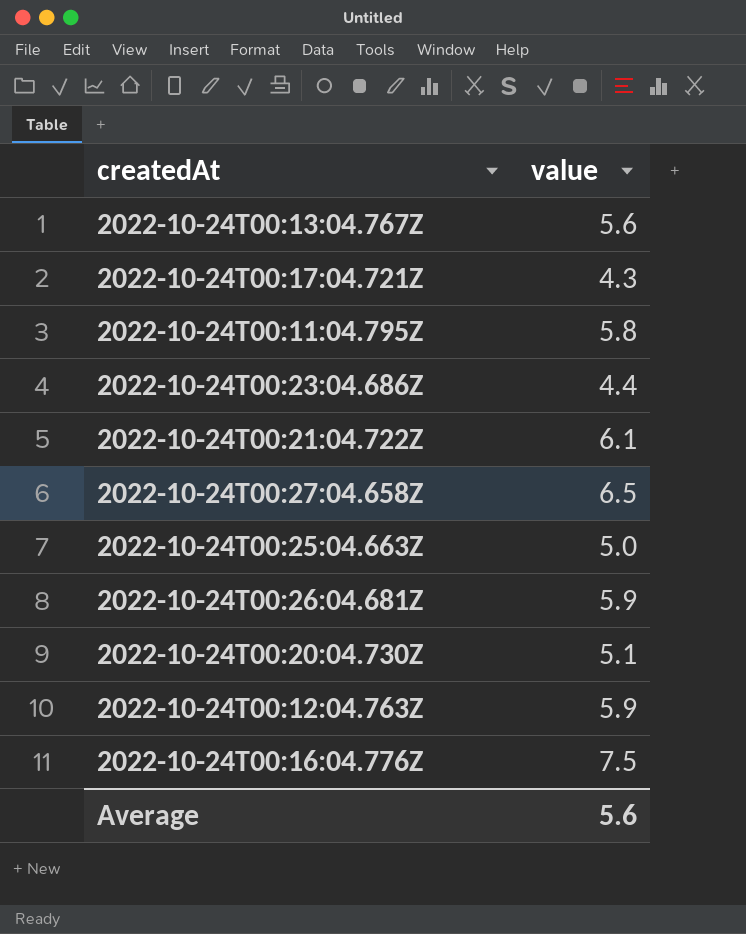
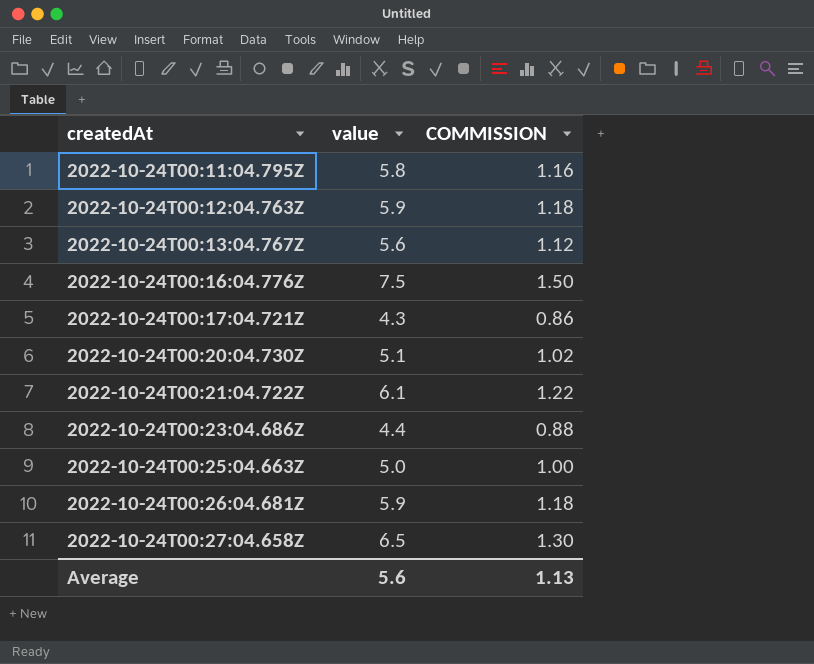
row order: none -> createdAt ascending
column COMMISSION | formula: none -> [value] * 0.2

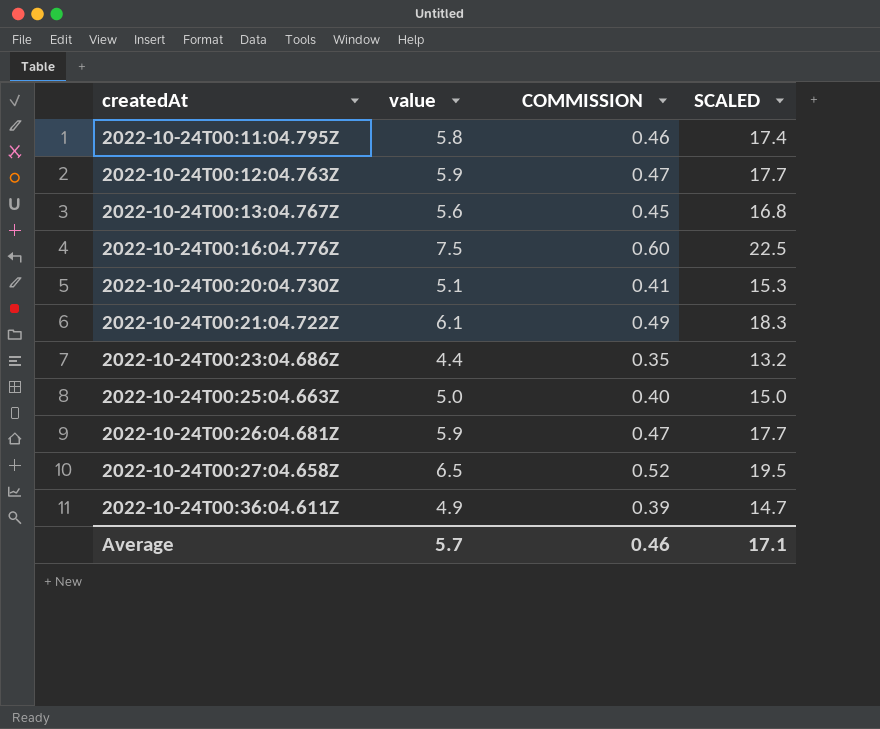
column COMMISSION | formula: [value] * 0.2 -> [value] * 0.08
column SCALED | formula: none -> [value] * 3
row 2022-10-24T00:17:04.721Z: 4.3 | 0.86 -> none
row 2022-10-24T00:36:04.611Z: none -> 4.9 | 0.39 | 14.7
Average | value: 5.6 -> 5.7
Average | COMMISSION: 1.13 -> 0.46

